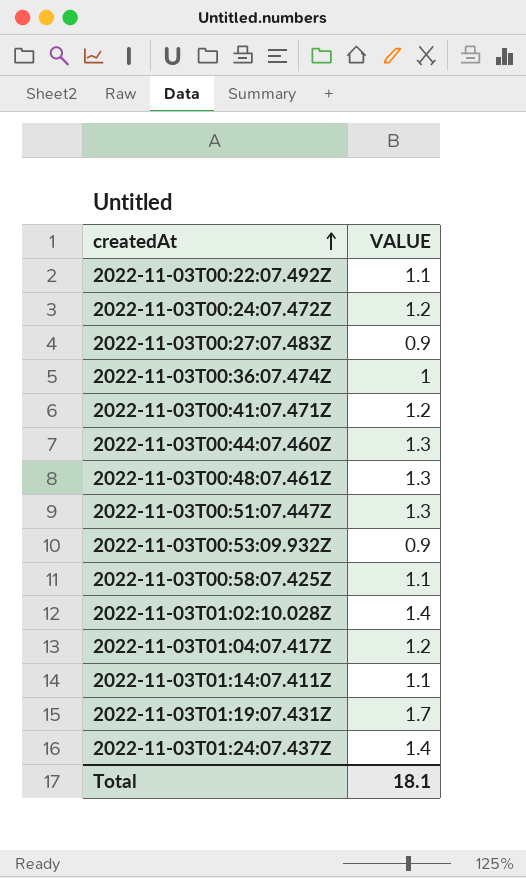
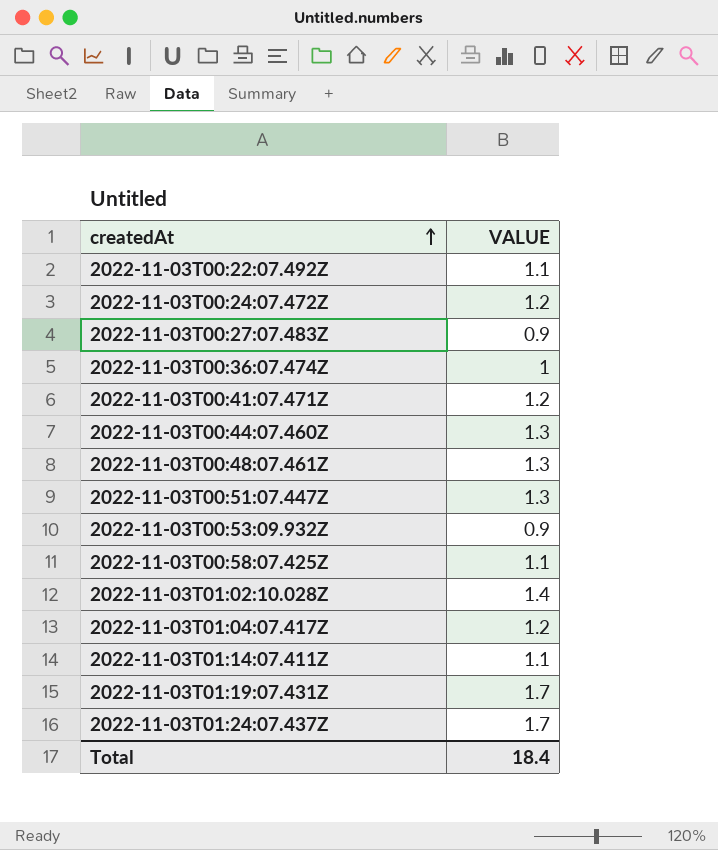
2022-11-03T01:24:07.437Z | VALUE: 1.4 -> 1.7
Total | VALUE: 18.1 -> 18.4

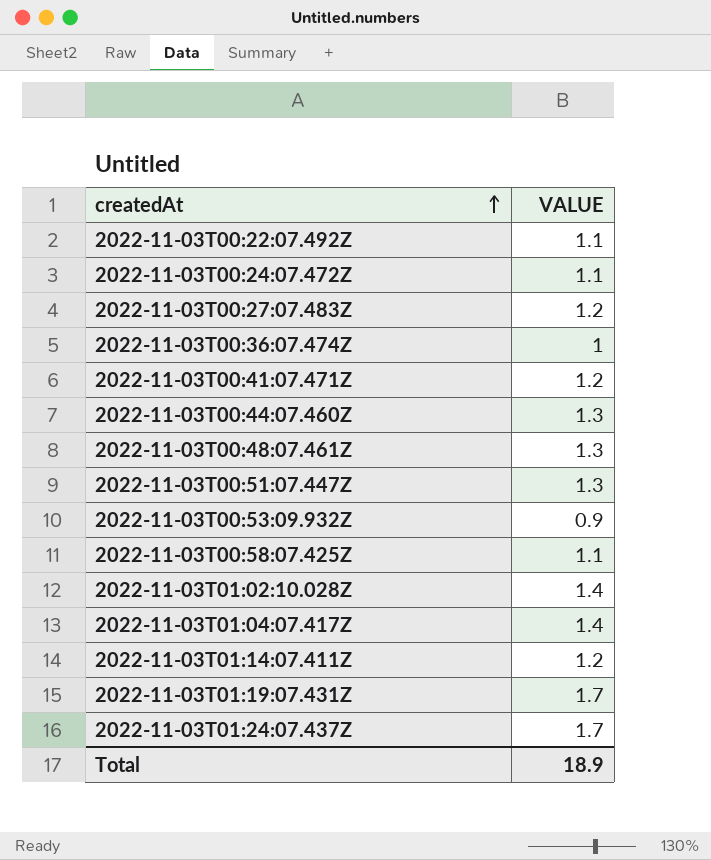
2022-11-03T00:24:07.472Z | VALUE: 1.2 -> 1.1
2022-11-03T00:27:07.483Z | VALUE: 0.9 -> 1.2
2022-11-03T01:04:07.417Z | VALUE: 1.2 -> 1.4
2022-11-03T01:14:07.411Z | VALUE: 1.1 -> 1.2
Total | VALUE: 18.4 -> 18.9

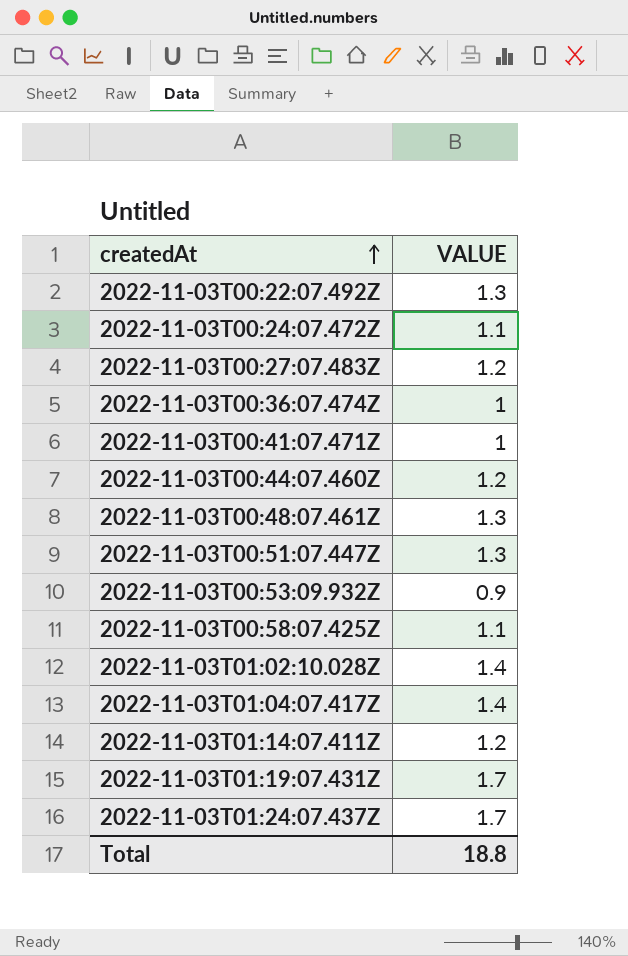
2022-11-03T00:22:07.492Z | VALUE: 1.1 -> 1.3
2022-11-03T00:41:07.471Z | VALUE: 1.2 -> 1
2022-11-03T00:44:07.460Z | VALUE: 1.3 -> 1.2
Total | VALUE: 18.9 -> 18.8

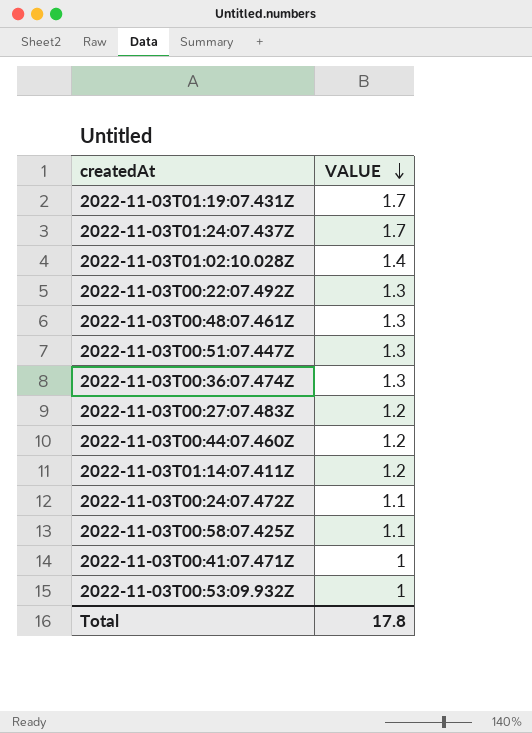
row order: createdAt ascending -> VALUE descending
row 2022-11-03T01:04:07.417Z: 1.4 -> none
2022-11-03T00:36:07.474Z | VALUE: 1 -> 1.3
2022-11-03T00:53:09.932Z | VALUE: 0.9 -> 1
Total | VALUE: 18.8 -> 17.8

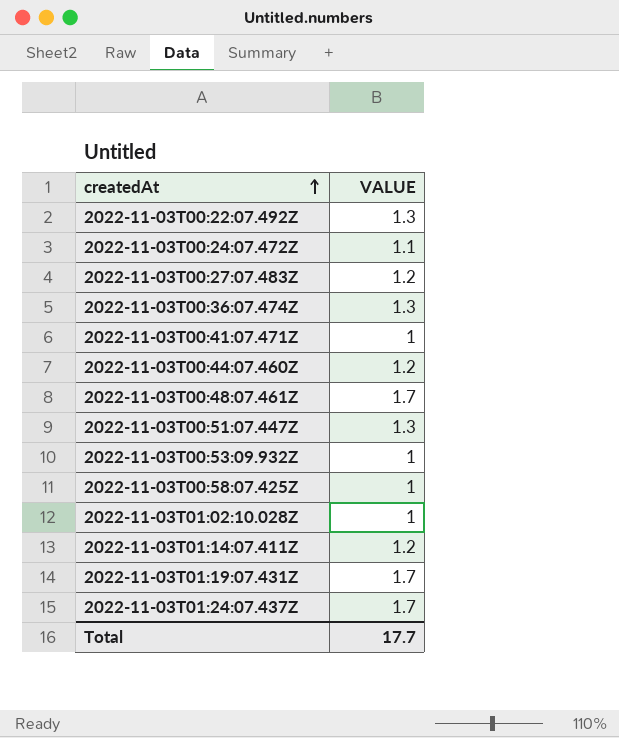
row order: VALUE descending -> createdAt ascending
2022-11-03T00:48:07.461Z | VALUE: 1.3 -> 1.7
2022-11-03T00:58:07.425Z | VALUE: 1.1 -> 1
2022-11-03T01:02:10.028Z | VALUE: 1.4 -> 1
Total | VALUE: 17.8 -> 17.7

